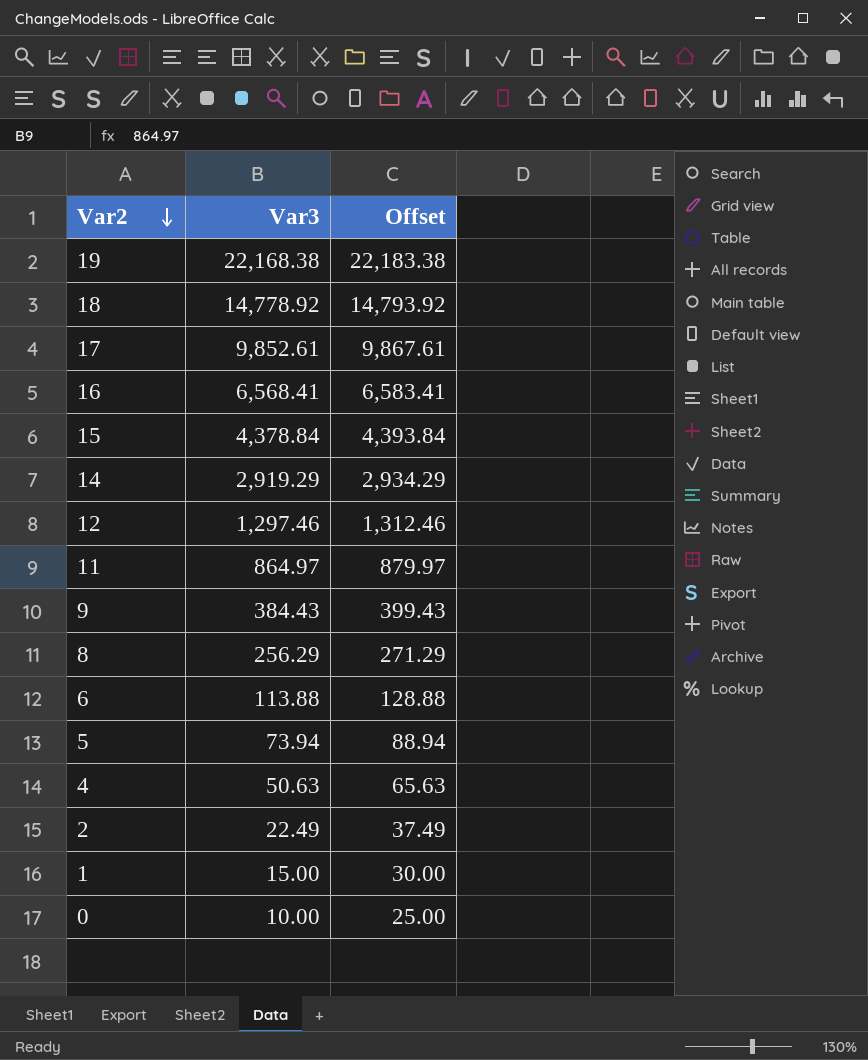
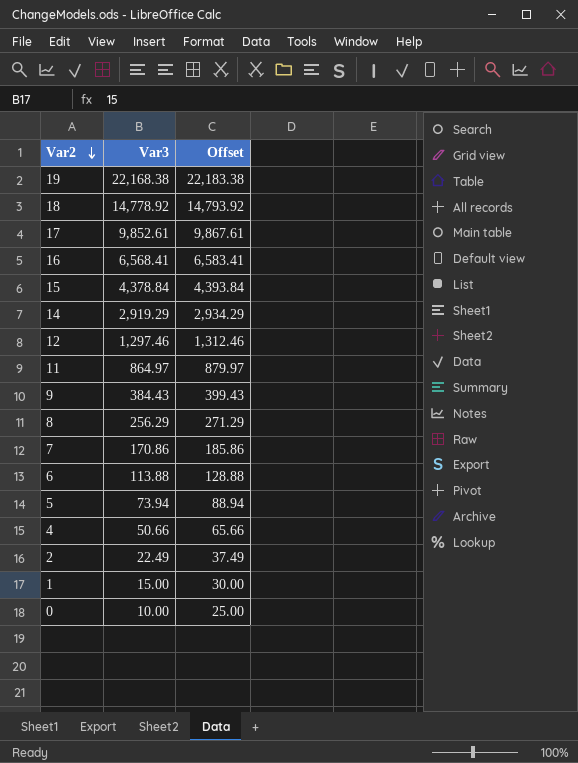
row 7: none -> 170.86 | 185.86
4 | Var3: 50.63 -> 50.66
4 | Offset: 65.63 -> 65.66

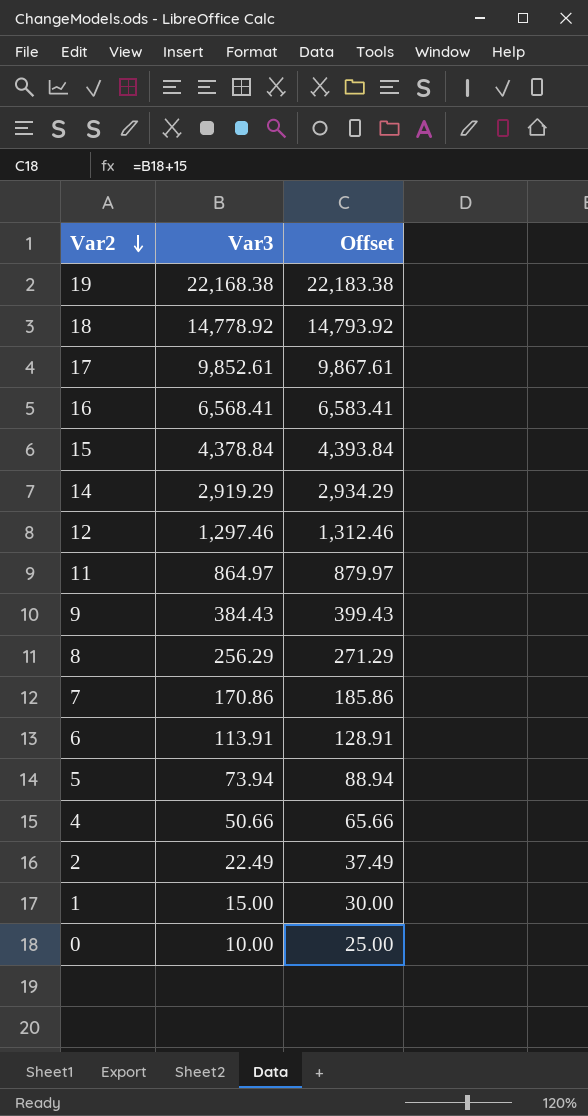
6 | Var3: 113.88 -> 113.91
6 | Offset: 128.88 -> 128.91

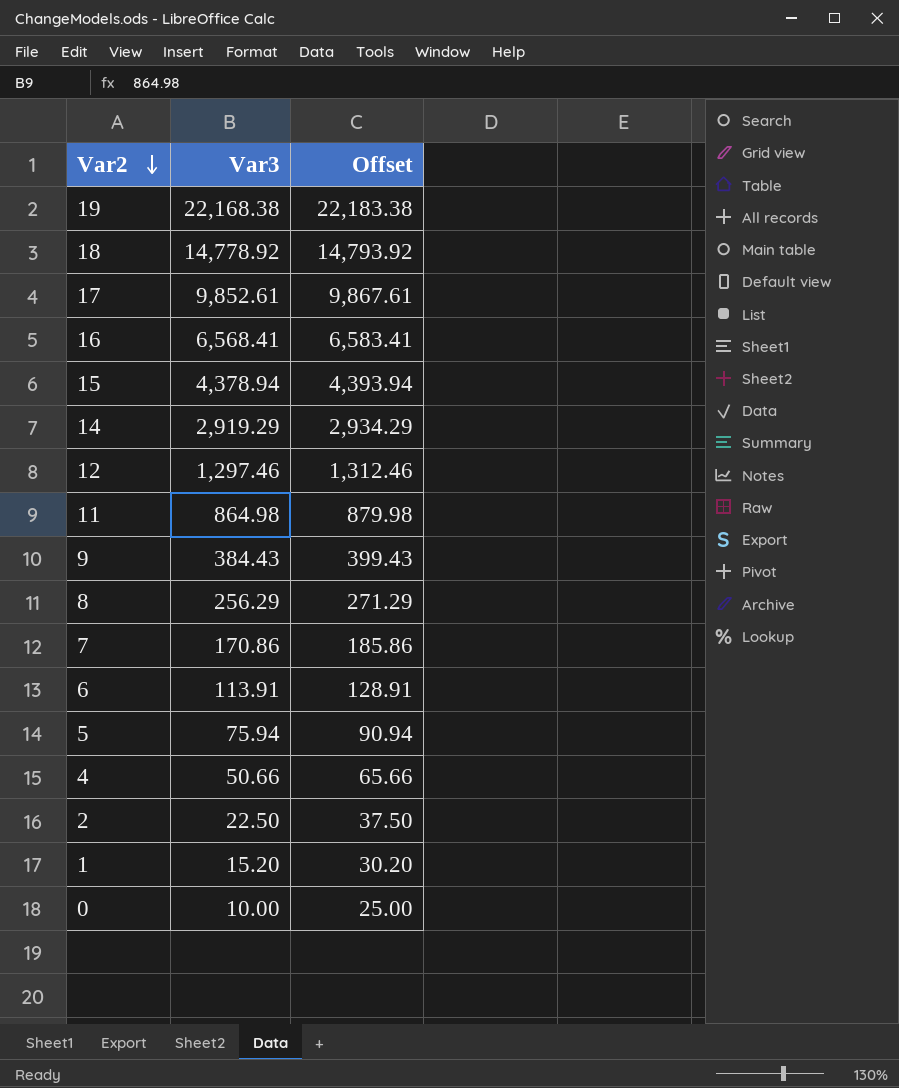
15 | Var3: 4,378.84 -> 4,378.94
15 | Offset: 4,393.84 -> 4,393.94
11 | Var3: 864.97 -> 864.98
11 | Offset: 879.97 -> 879.98
5 | Var3: 73.94 -> 75.94
5 | Offset: 88.94 -> 90.94
2 | Var3: 22.49 -> 22.50
2 | Offset: 37.49 -> 37.50
1 | Var3: 15.00 -> 15.20
1 | Offset: 30.00 -> 30.20

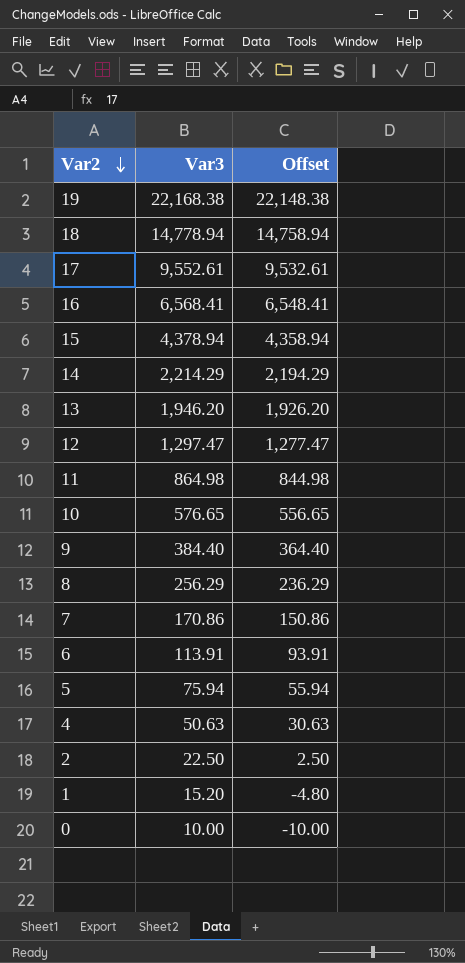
column Offset | formula: [Var3] + 15 -> [Var3] - 20
18 | Var3: 14,778.92 -> 14,778.94
17 | Var3: 9,852.61 -> 9,552.61
14 | Var3: 2,919.29 -> 2,214.29
row 13: none -> 1,946.20 | 1,926.20
12 | Var3: 1,297.46 -> 1,297.47
row 10: none -> 576.65 | 556.65
9 | Var3: 384.43 -> 384.40
4 | Var3: 50.66 -> 50.63

